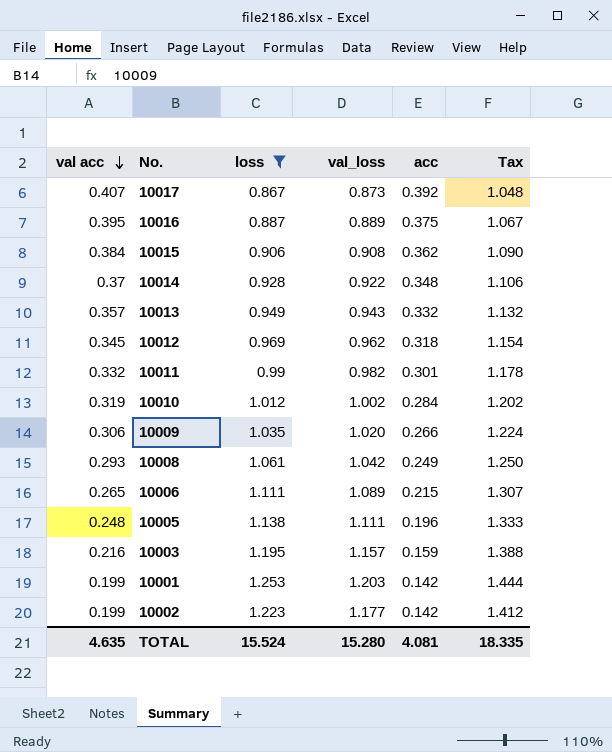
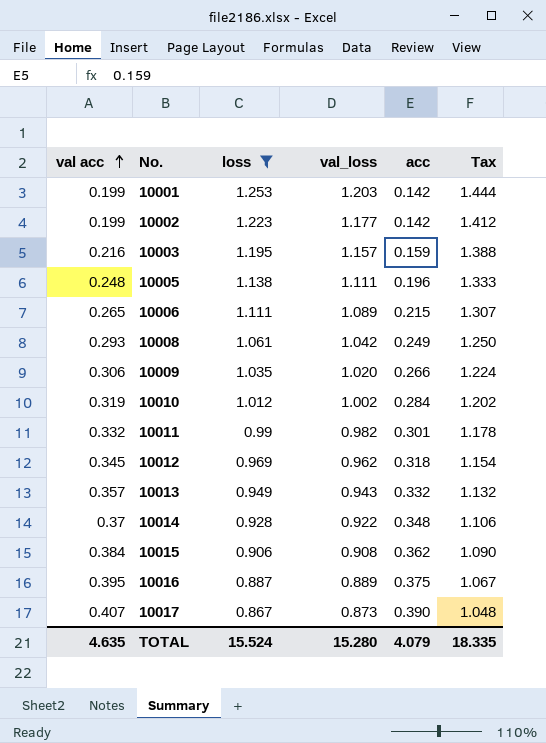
row order: val acc descending -> val acc ascending
10017 | acc: 0.392 -> 0.390
TOTAL | acc: 4.081 -> 4.079

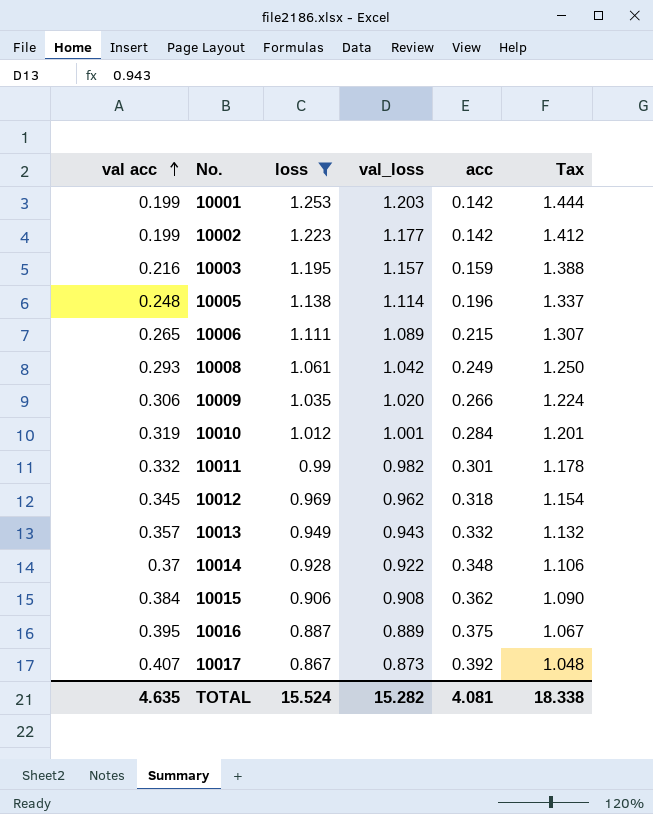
10005 | val_loss: 1.111 -> 1.114
10005 | Tax: 1.333 -> 1.337
10010 | val_loss: 1.002 -> 1.001
10010 | Tax: 1.202 -> 1.201
10017 | acc: 0.390 -> 0.392
TOTAL | val_loss: 15.280 -> 15.282
TOTAL | acc: 4.079 -> 4.081
TOTAL | Tax: 18.335 -> 18.338

